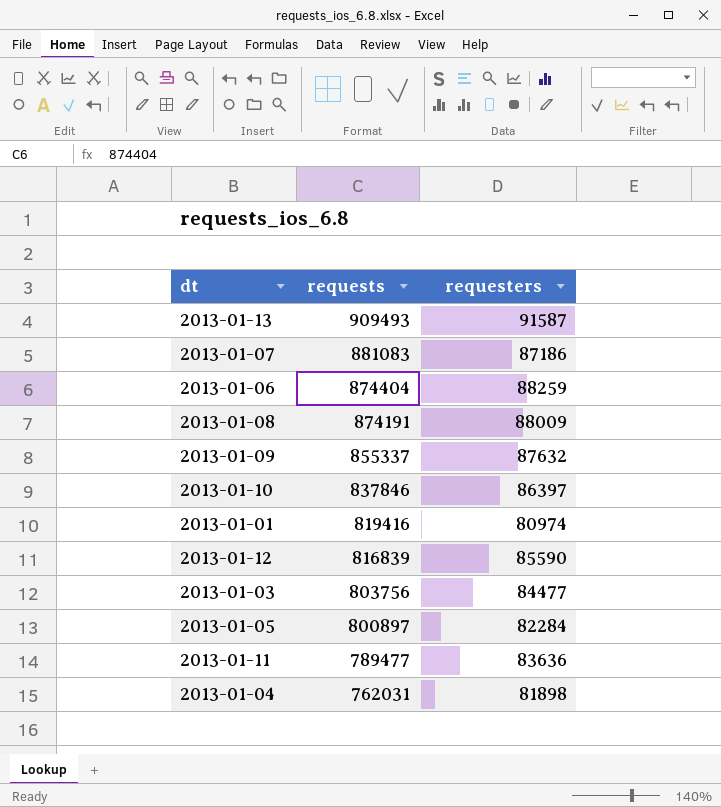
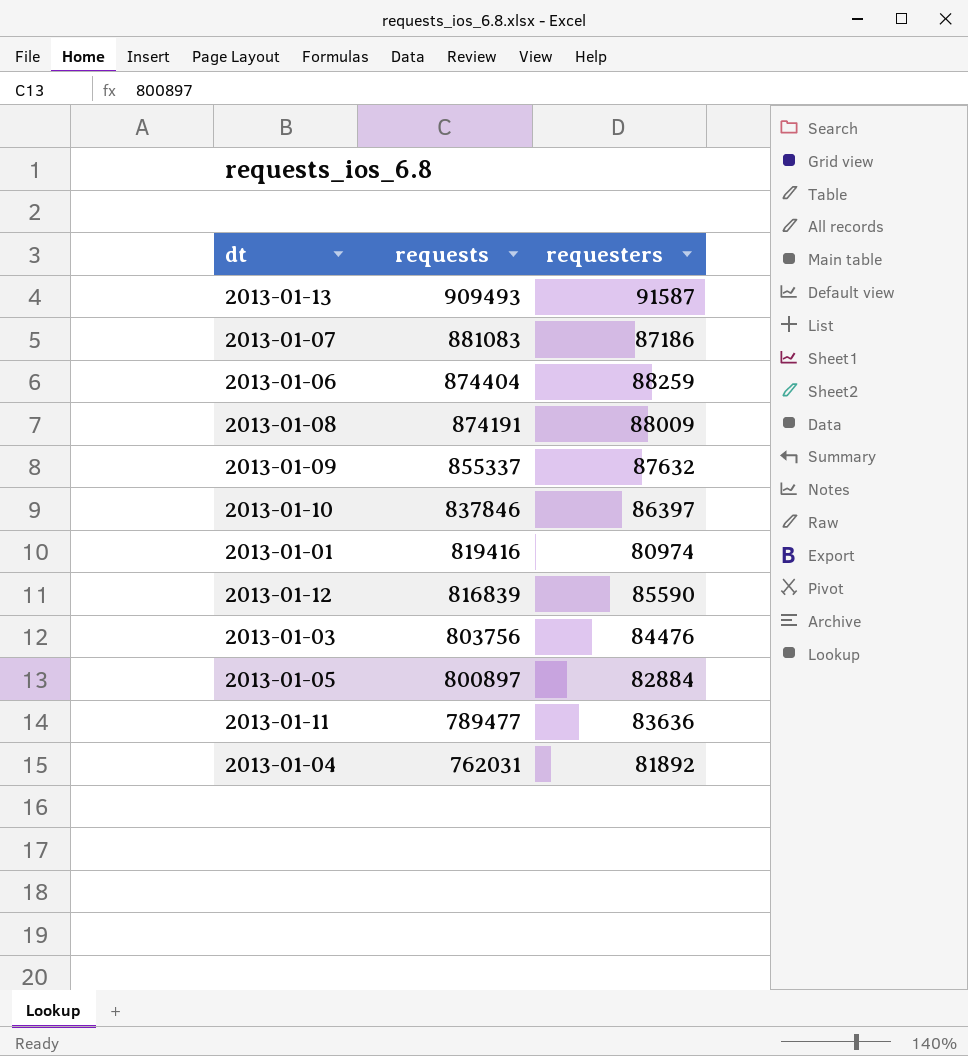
2013-01-03 | requesters: 84477 -> 84476
2013-01-05 | requesters: 82284 -> 82884
2013-01-04 | requesters: 81898 -> 81892

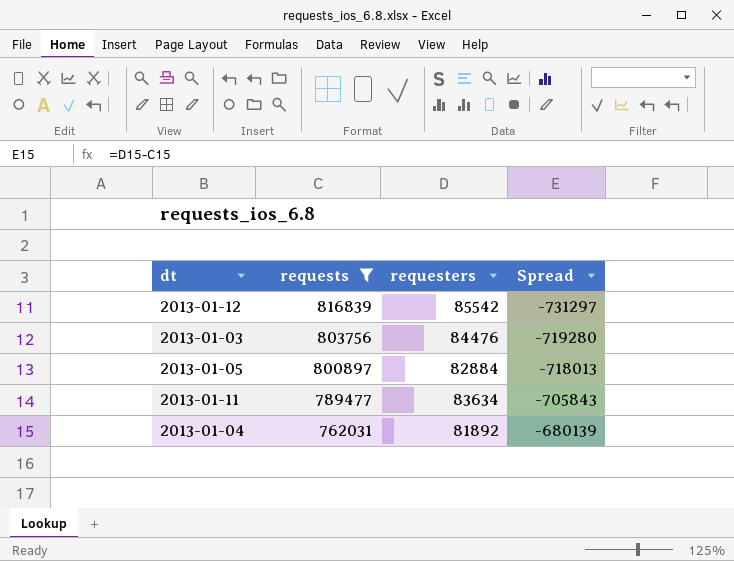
filter: none -> requests <= 816839
column Spread | formula: none -> [requesters] - [requests]
2013-01-12 | requesters: 85590 -> 85542
2013-01-11 | requesters: 83636 -> 83634

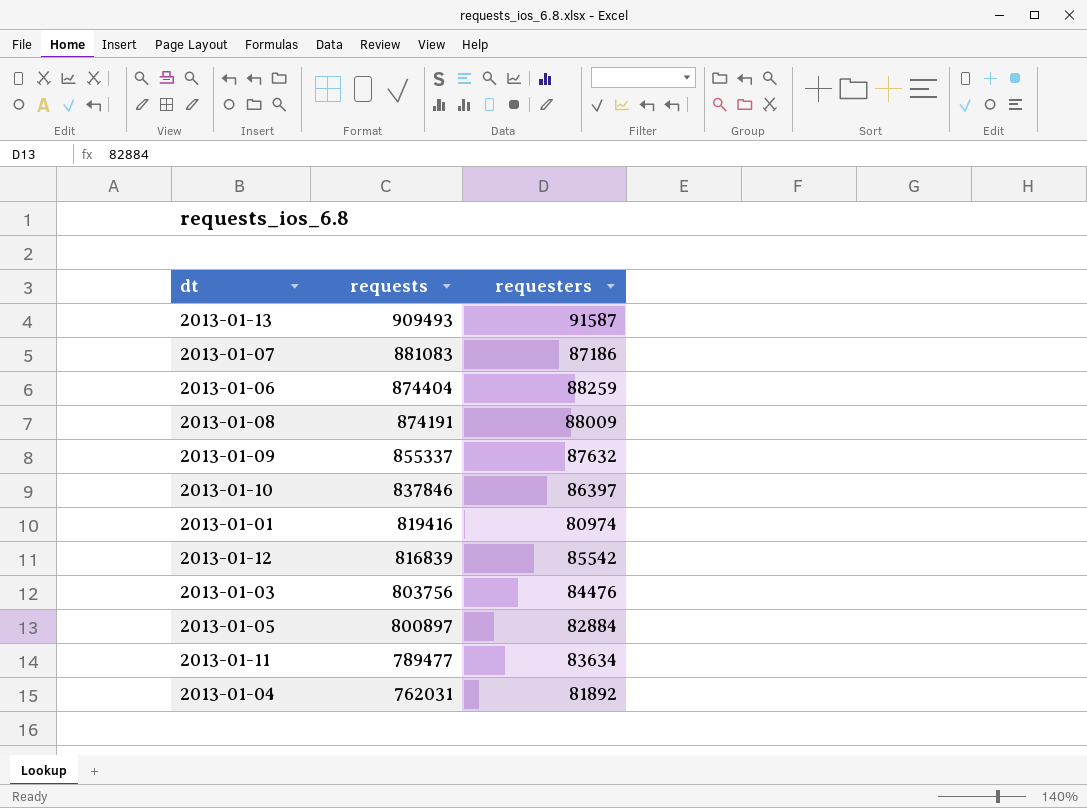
filter: requests <= 816839 -> none
column Spread | formula: [requesters] - [requests] -> none

